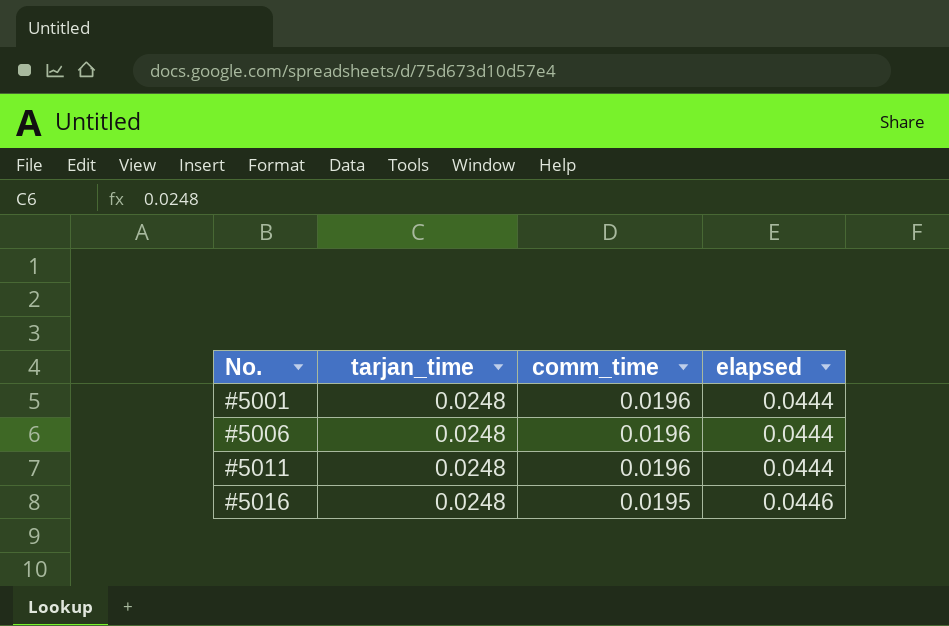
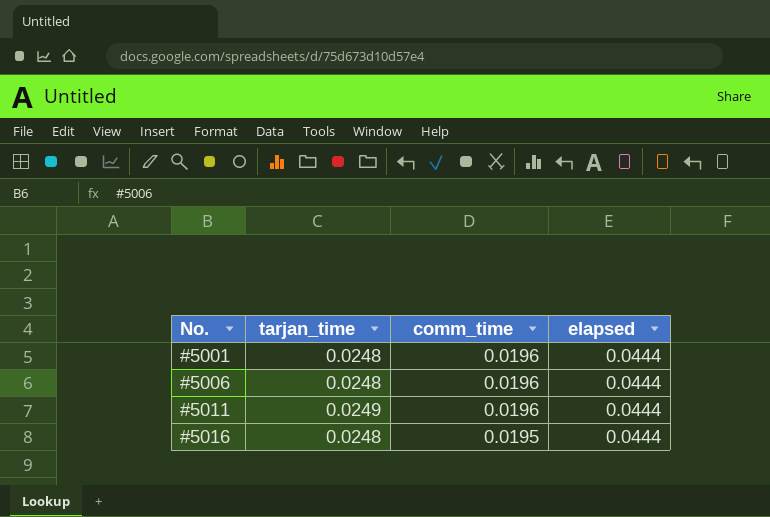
#5011 | tarjan_time: 0.0248 -> 0.0249
#5016 | elapsed: 0.0446 -> 0.0444

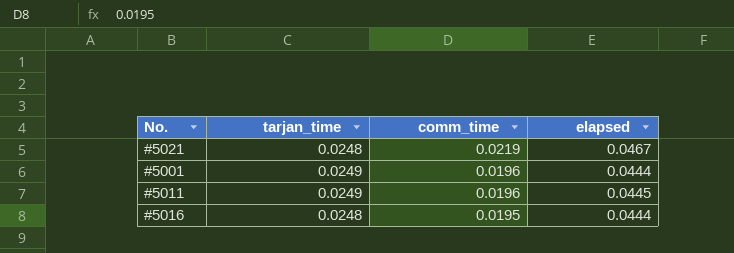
row #5006: 0.0248 | 0.0196 | 0.0444 -> none
row #5021: none -> 0.0248 | 0.0219 | 0.0467
#5001 | tarjan_time: 0.0248 -> 0.0249
#5011 | elapsed: 0.0444 -> 0.0445

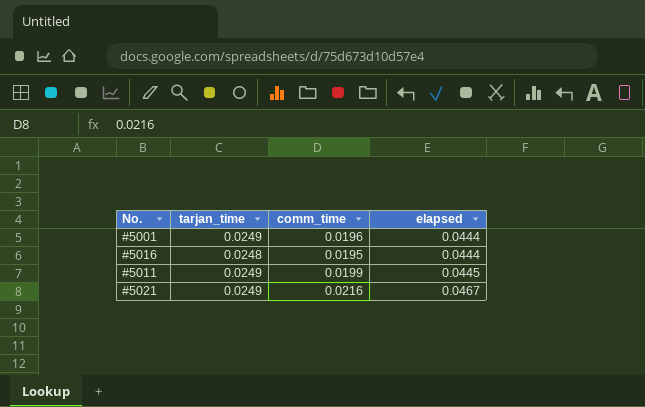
row order: comm_time descending -> elapsed ascending
#5011 | comm_time: 0.0196 -> 0.0199
#5021 | tarjan_time: 0.0248 -> 0.0249
#5021 | comm_time: 0.0219 -> 0.0216

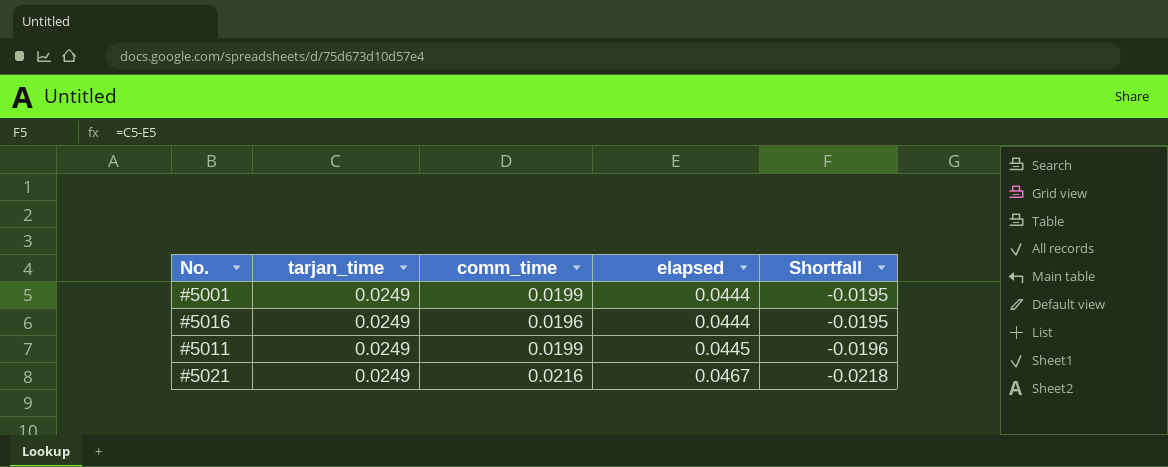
column Shortfall | formula: none -> [tarjan_time] - [elapsed]
#5001 | comm_time: 0.0196 -> 0.0199
#5016 | tarjan_time: 0.0248 -> 0.0249
#5016 | comm_time: 0.0195 -> 0.0196

